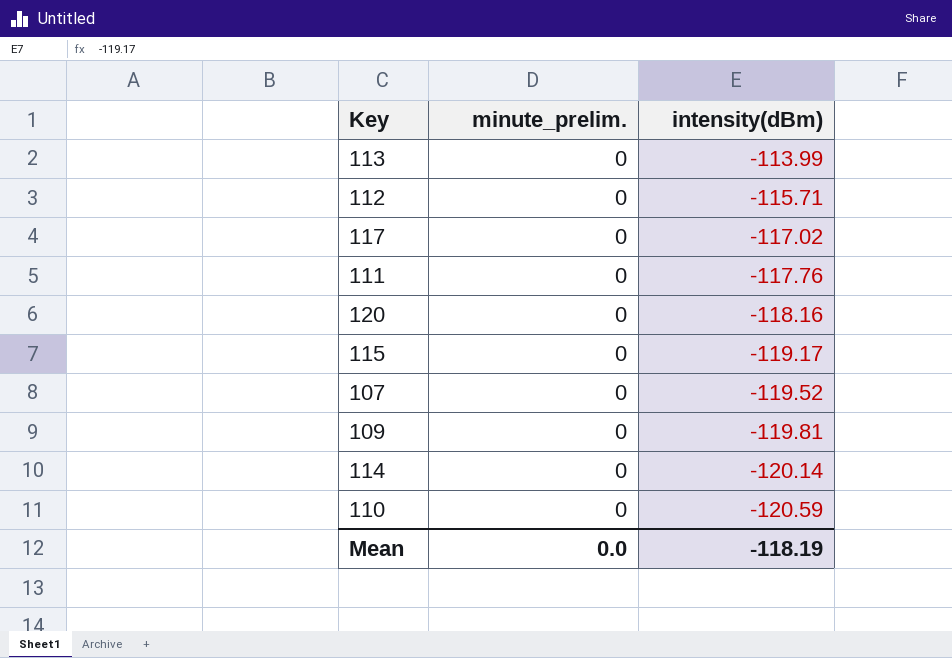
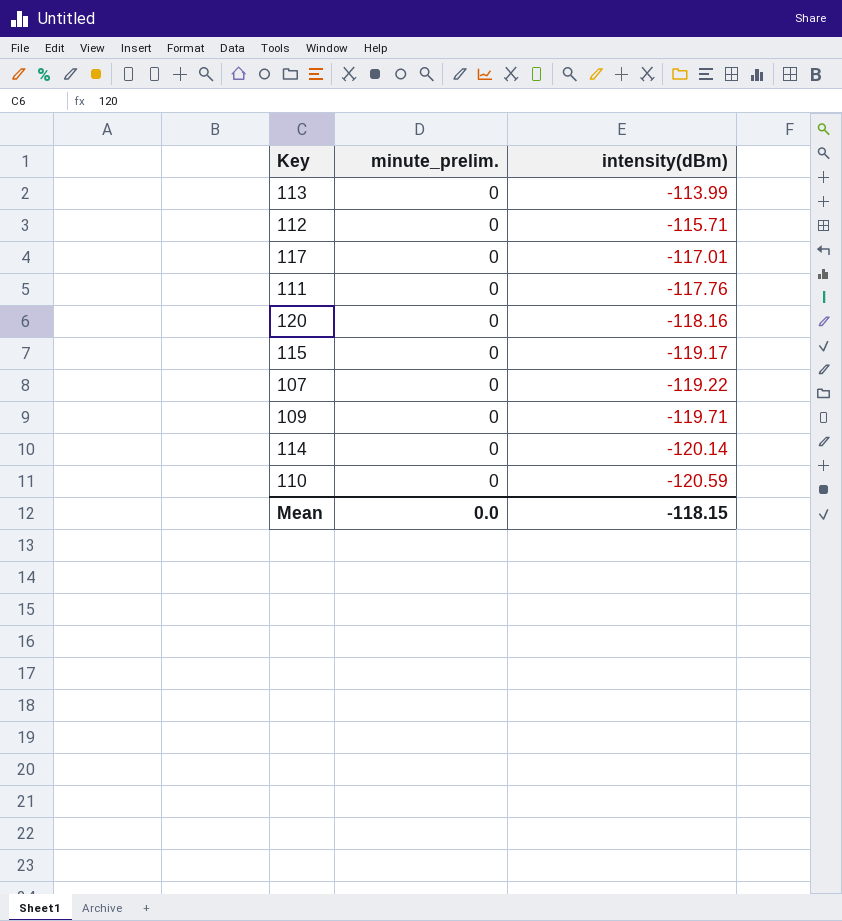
117 | intensity(dBm): -117.02 -> -117.01
107 | intensity(dBm): -119.52 -> -119.22
109 | intensity(dBm): -119.81 -> -119.71
Mean | intensity(dBm): -118.19 -> -118.15

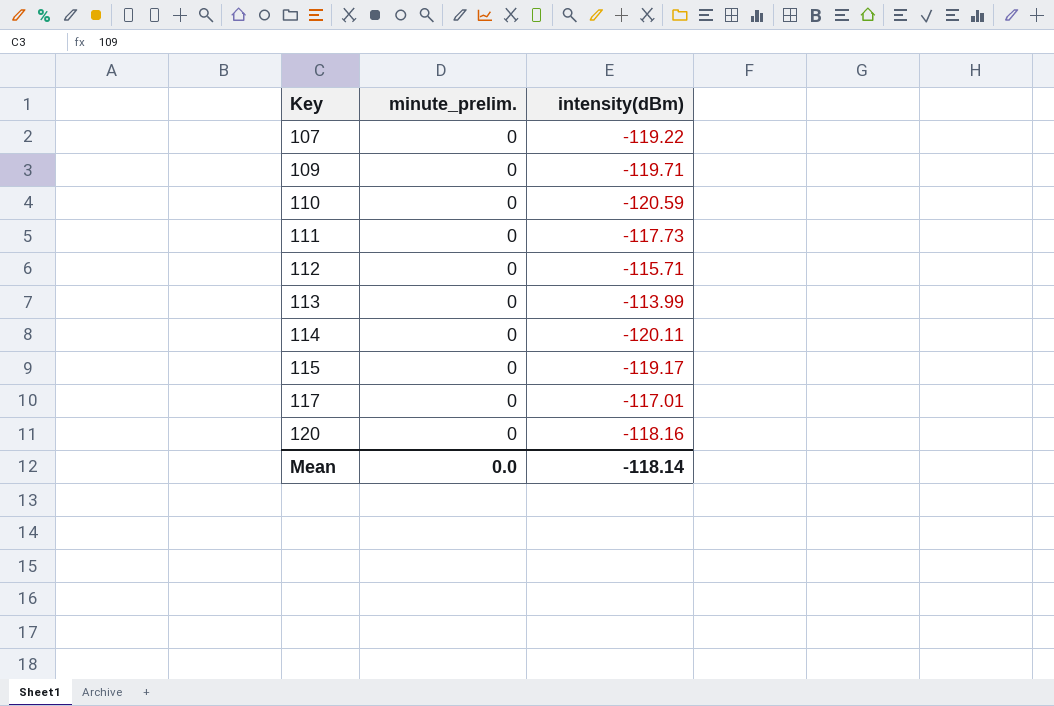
row order: intensity(dBm) descending -> Key ascending
111 | intensity(dBm): -117.76 -> -117.73
114 | intensity(dBm): -120.14 -> -120.11
Mean | intensity(dBm): -118.15 -> -118.14

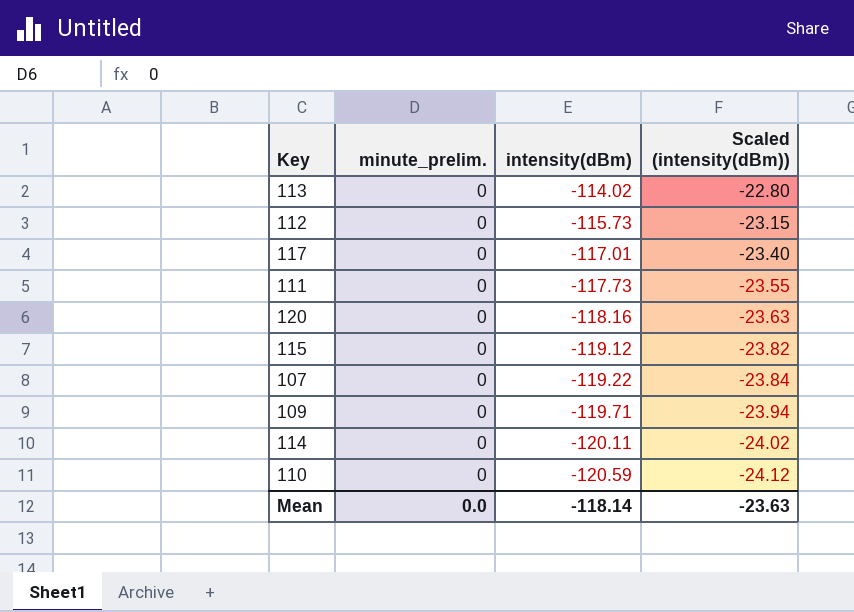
row order: Key ascending -> intensity(dBm) descending
column Scaled (intensity(dBm)) | formula: none -> [intensity(dBm)] * 0.2
113 | intensity(dBm): -113.99 -> -114.02
112 | intensity(dBm): -115.71 -> -115.73
115 | intensity(dBm): -119.17 -> -119.12

